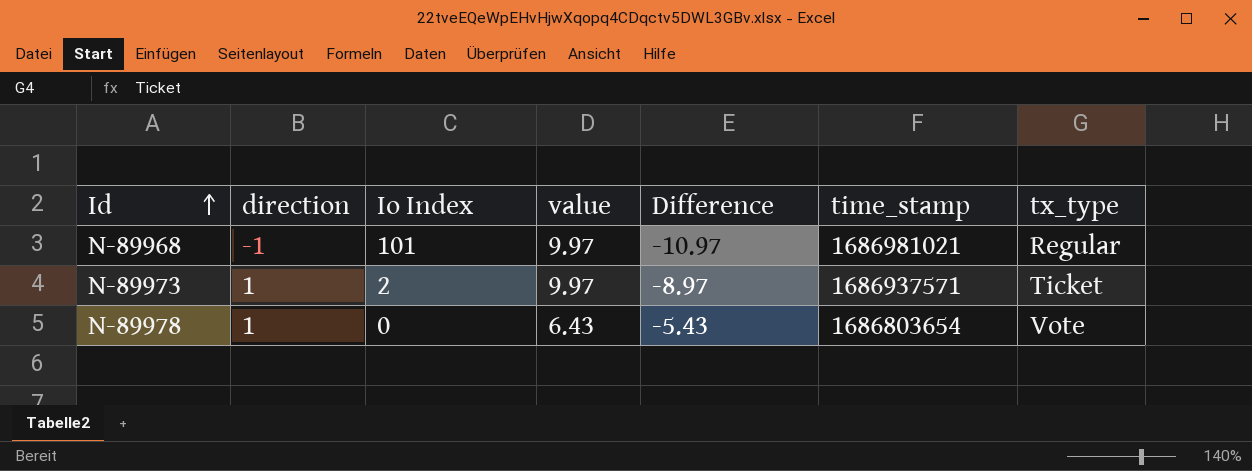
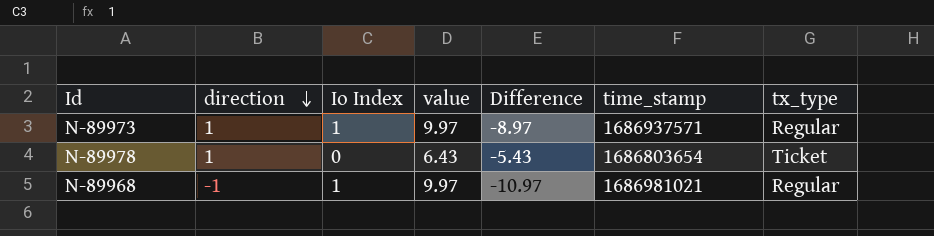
row order: Id ascending -> direction descending
N-89973 | Io Index: 2 -> 1
N-89973 | tx_type: Ticket -> Regular
N-89978 | tx_type: Vote -> Ticket
N-89968 | Io Index: 101 -> 1

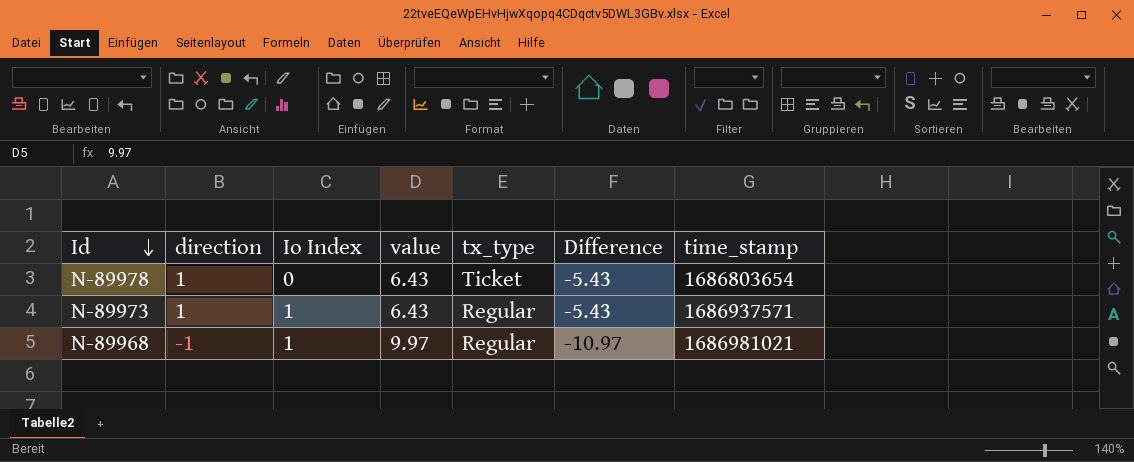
row order: direction descending -> Id descending
column tx_type | position: 7 -> 5
N-89973 | value: 9.97 -> 6.43
N-89973 | Difference: -8.97 -> -5.43

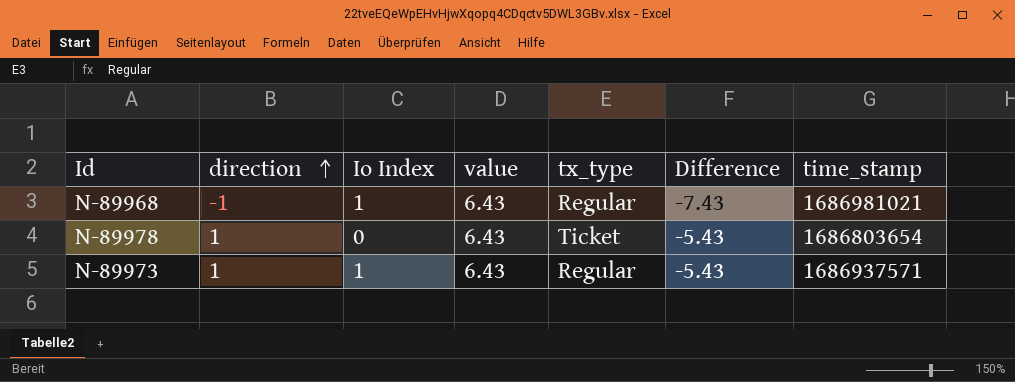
row order: Id descending -> direction ascending
N-89968 | value: 9.97 -> 6.43
N-89968 | Difference: -10.97 -> -7.43

